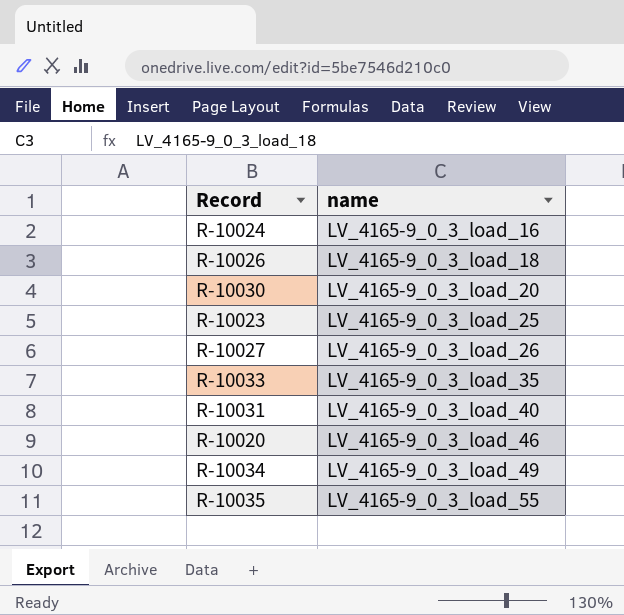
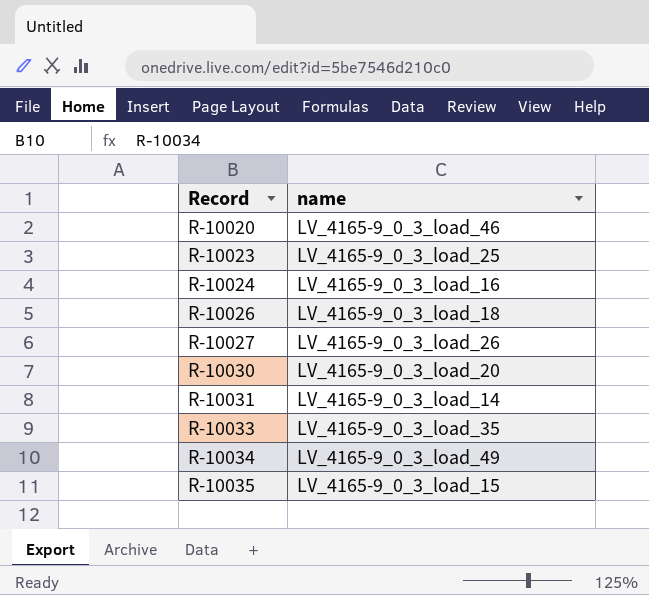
row order: name ascending -> Record ascending
R-10031 | name: LV_4165-9_0_3_load_40 -> LV_4165-9_0_3_load_14
R-10035 | name: LV_4165-9_0_3_load_55 -> LV_4165-9_0_3_load_15

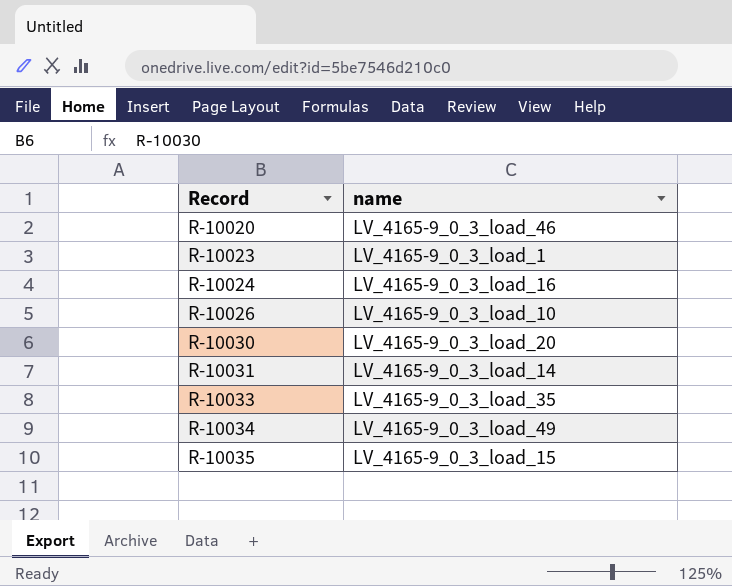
row R-10027: LV_4165-9_0_3_load_26 -> none
R-10023 | name: LV_4165-9_0_3_load_25 -> LV_4165-9_0_3_load_1
R-10026 | name: LV_4165-9_0_3_load_18 -> LV_4165-9_0_3_load_10

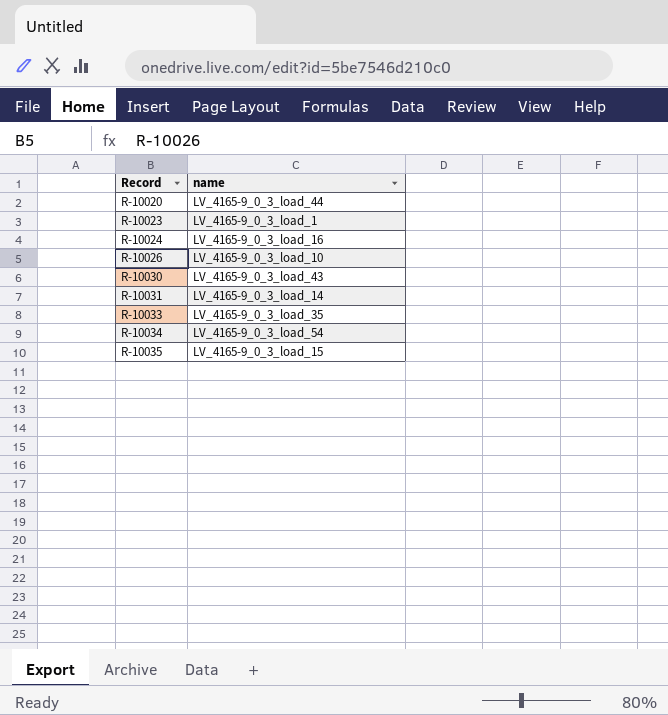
R-10020 | name: LV_4165-9_0_3_load_46 -> LV_4165-9_0_3_load_44
R-10030 | name: LV_4165-9_0_3_load_20 -> LV_4165-9_0_3_load_43
R-10034 | name: LV_4165-9_0_3_load_49 -> LV_4165-9_0_3_load_54

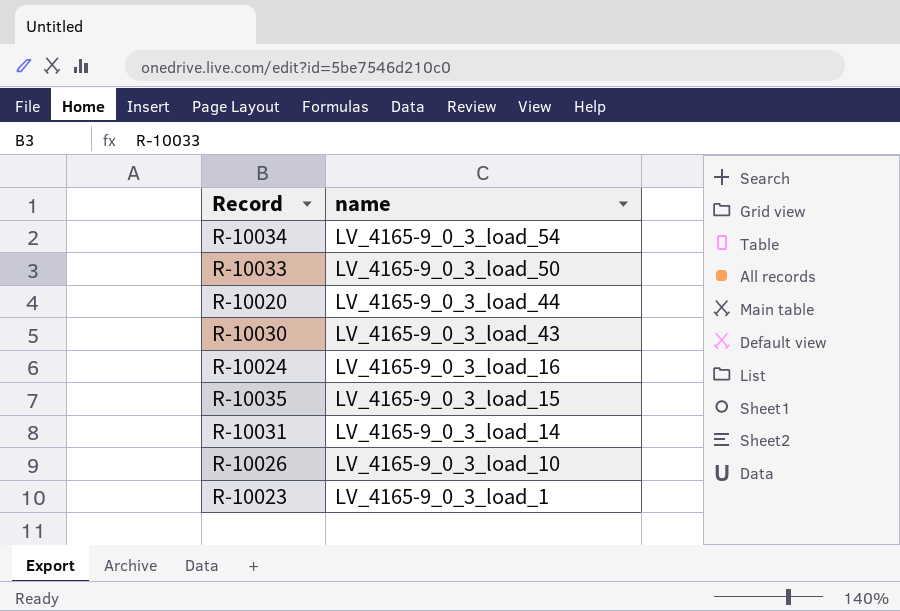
row order: Record ascending -> name descending
R-10033 | name: LV_4165-9_0_3_load_35 -> LV_4165-9_0_3_load_50

